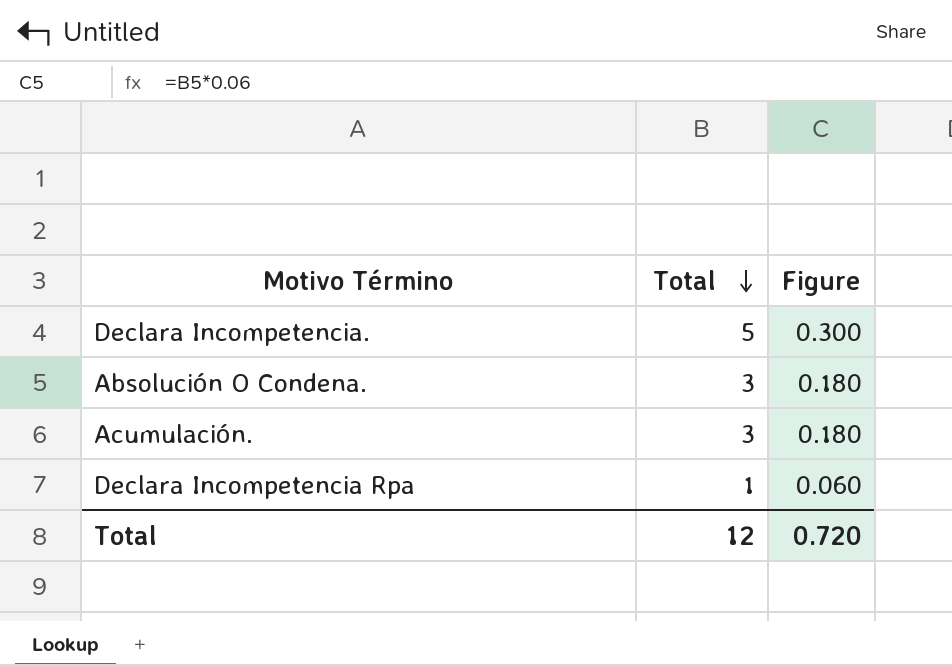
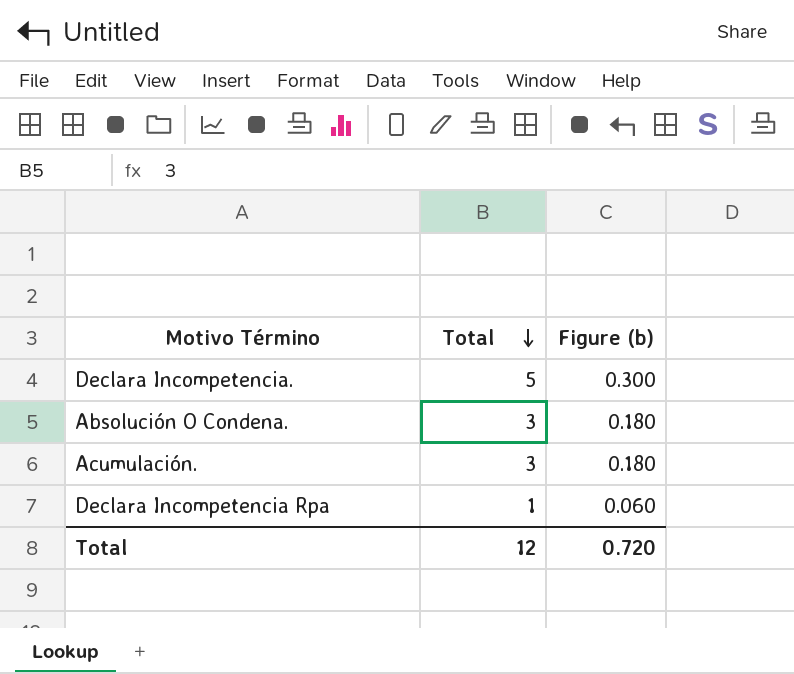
column name: Figure -> Figure (b)

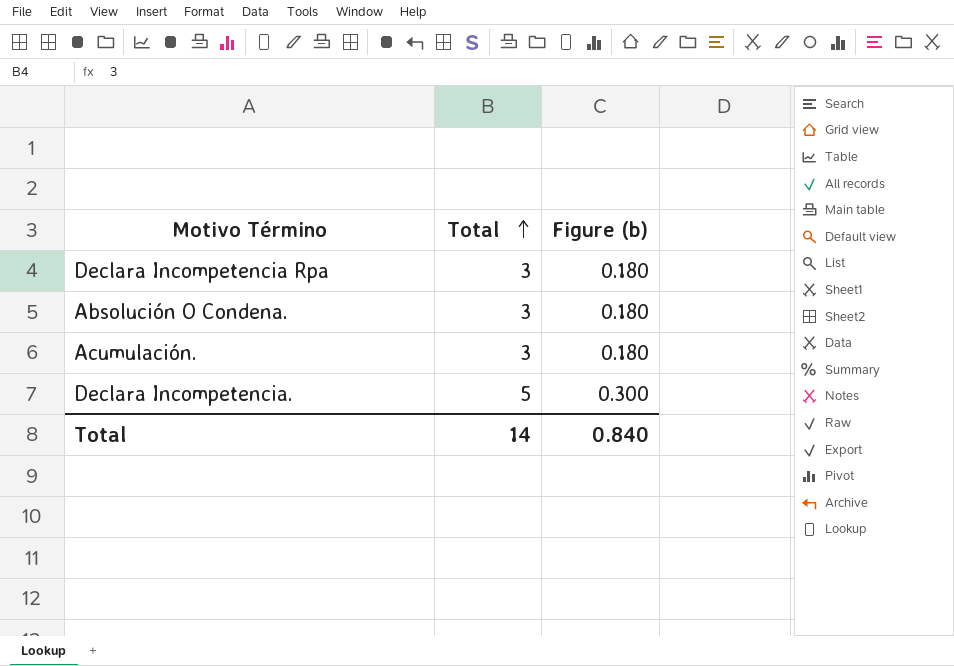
row order: Total descending -> Total ascending
Declara Incompetencia Rpa | Total: 1 -> 3
Declara Incompetencia Rpa | Figure (b): 0.060 -> 0.180
Total | Total: 12 -> 14
Total | Figure (b): 0.720 -> 0.840

